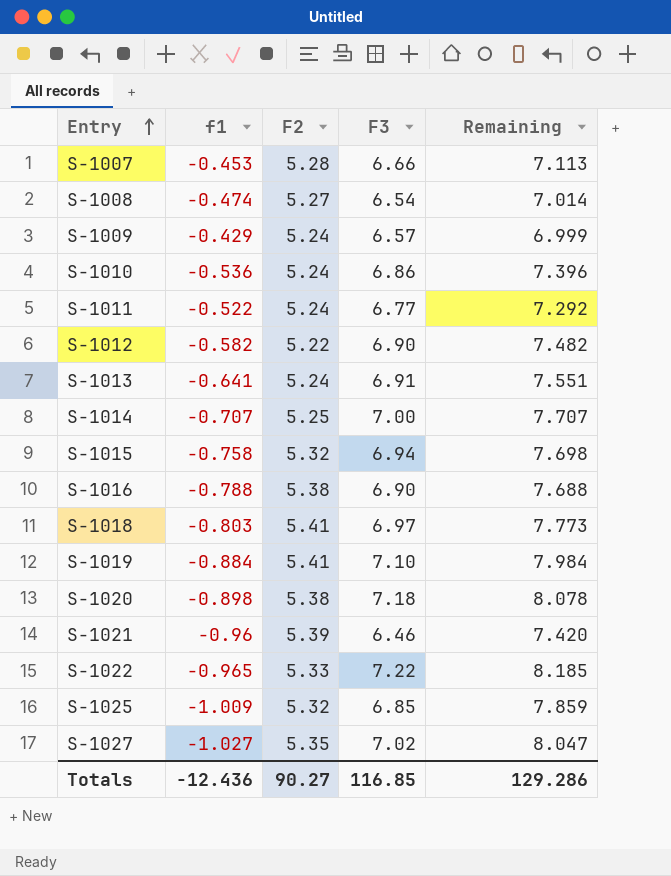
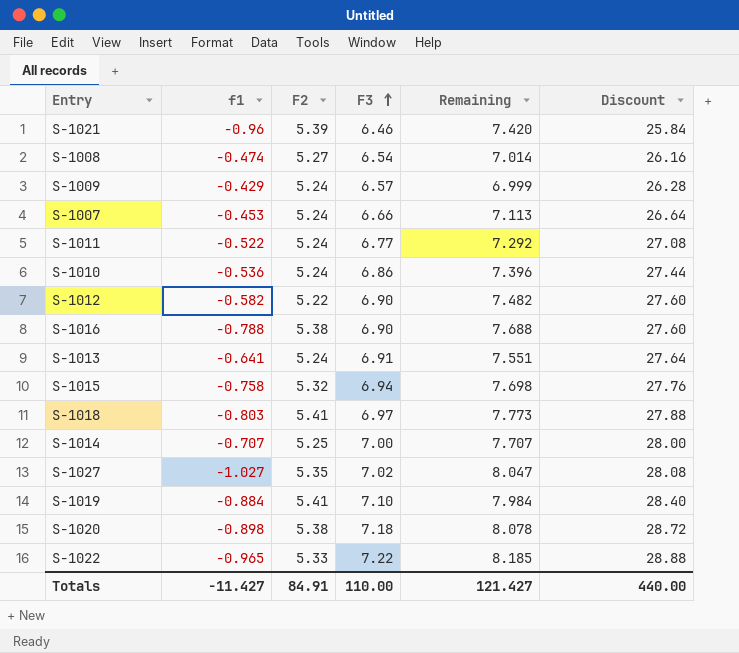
row order: Entry ascending -> F3 ascending
column Discount | formula: none -> [F3] * 4
row S-1025: -1.009 | 5.32 | 6.85 | 7.859 -> none
S-1007 | F2: 5.28 -> 5.24
Totals | f1: -12.436 -> -11.427
Totals | F2: 90.27 -> 84.91
Totals | F3: 116.85 -> 110.00
Totals | Remaining: 129.286 -> 121.427

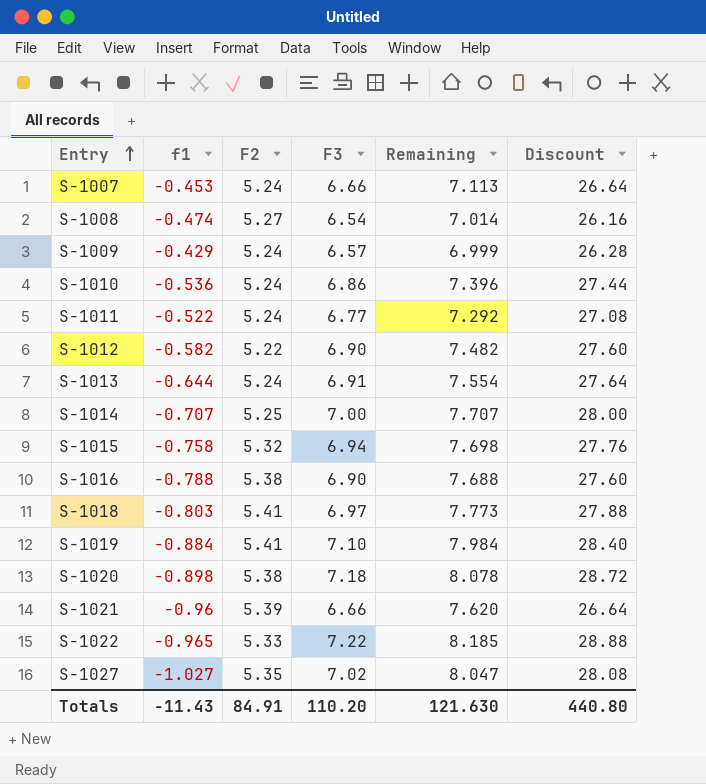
row order: F3 ascending -> Entry ascending
S-1013 | f1: -0.641 -> -0.644
S-1013 | Remaining: 7.551 -> 7.554
S-1021 | F3: 6.46 -> 6.66
S-1021 | Remaining: 7.420 -> 7.620
S-1021 | Discount: 25.84 -> 26.64
Totals | f1: -11.427 -> -11.43
Totals | F3: 110.00 -> 110.20
Totals | Remaining: 121.427 -> 121.630
Totals | Discount: 440.00 -> 440.80

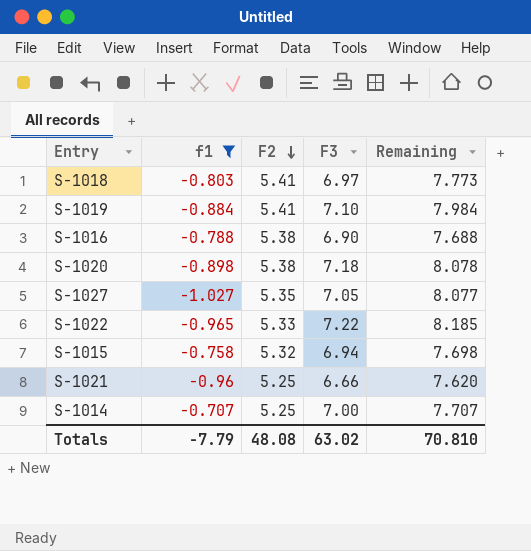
filter: none -> f1 <= -0.707
row order: Entry ascending -> F2 descending
column Discount | formula: [F3] * 4 -> none
S-1027 | F3: 7.02 -> 7.05
S-1027 | Remaining: 8.047 -> 8.077
S-1021 | F2: 5.39 -> 5.25
Totals | f1: -11.43 -> -7.79
Totals | F2: 84.91 -> 48.08
Totals | F3: 110.20 -> 63.02
Totals | Remaining: 121.630 -> 70.810

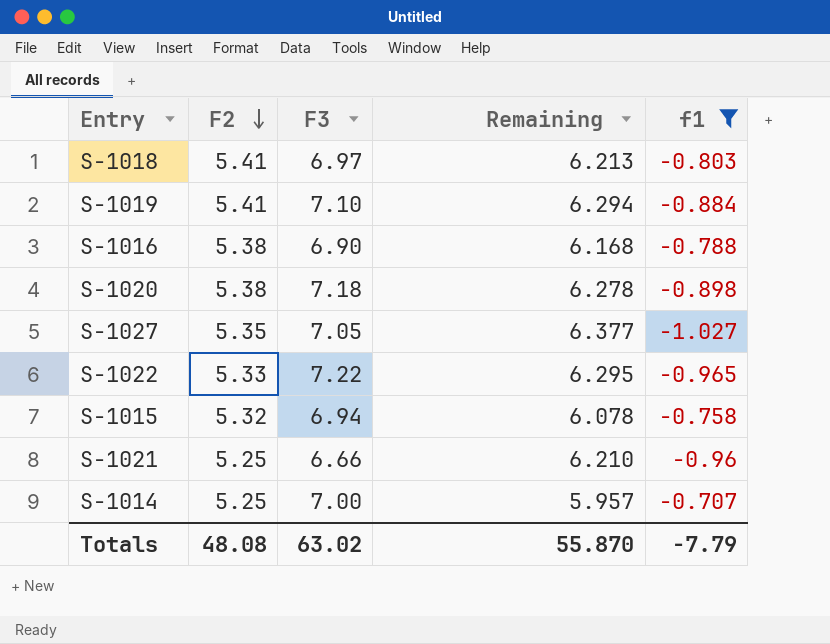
column Remaining | formula: [F3] - [f1] -> [F2] - [f1]
column f1 | position: 2 -> 5
Totals | Remaining: 70.810 -> 55.870

